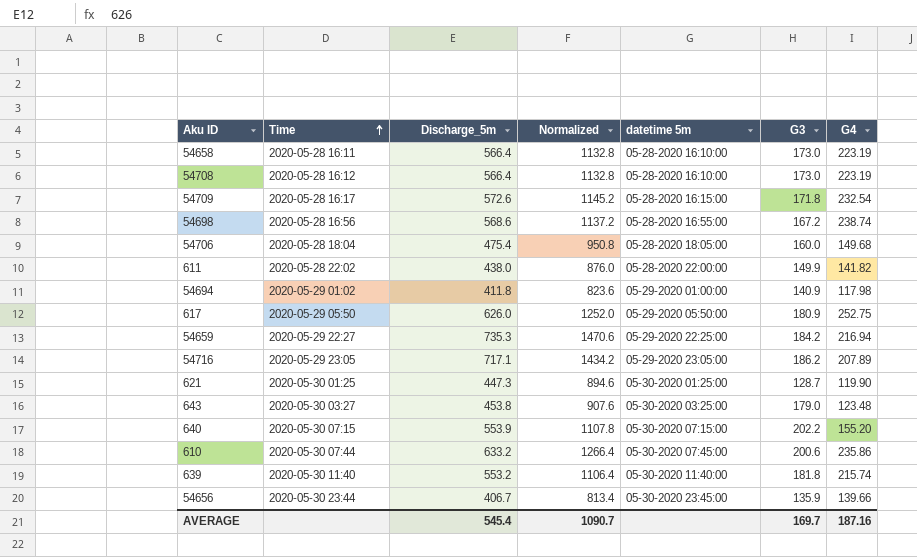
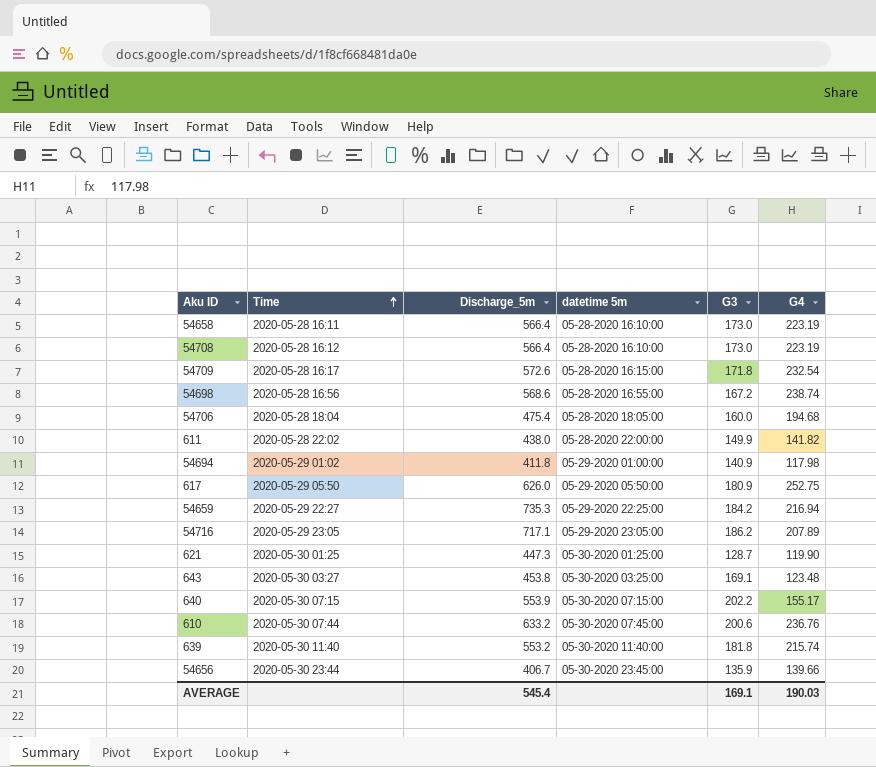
column Normalized | formula: [Discharge_5m] * 2 -> none
54706 | G4: 149.68 -> 194.68
643 | G3: 179.0 -> 169.1
640 | G4: 155.20 -> 155.17
610 | G4: 235.86 -> 236.76
AVERAGE | G3: 169.7 -> 169.1
AVERAGE | G4: 187.16 -> 190.03

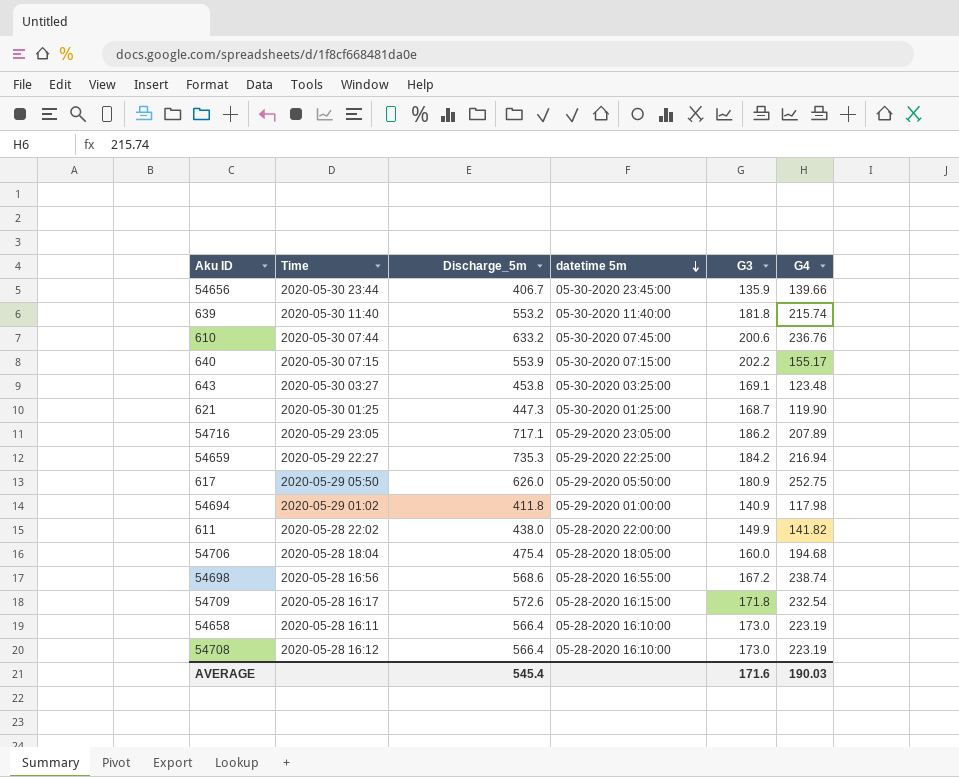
row order: Time ascending -> datetime 5m descending
621 | G3: 128.7 -> 168.7
AVERAGE | G3: 169.1 -> 171.6

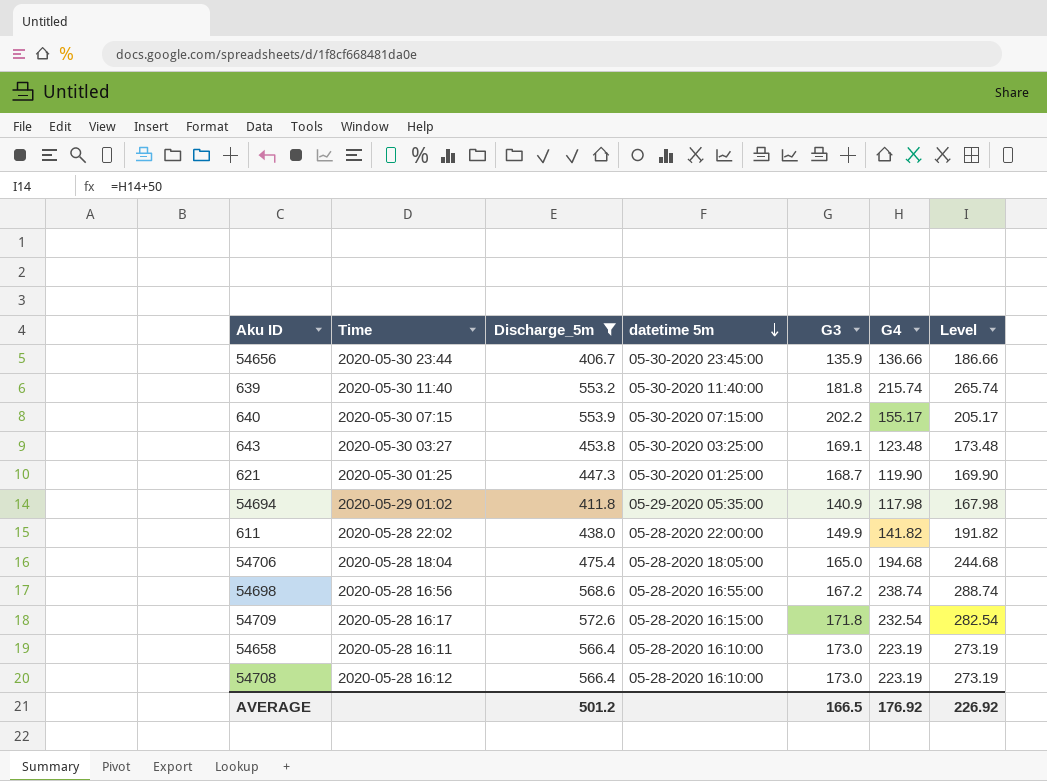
filter: none -> Discharge_5m <= 572.6
column Level | formula: none -> [G4] + 50
54656 | G4: 139.66 -> 136.66
54694 | datetime 5m: 05-29-2020 01:00:00 -> 05-29-2020 05:35:00
54706 | G3: 160.0 -> 165.0
AVERAGE | Discharge_5m: 545.4 -> 501.2
AVERAGE | G3: 171.6 -> 166.5
AVERAGE | G4: 190.03 -> 176.92

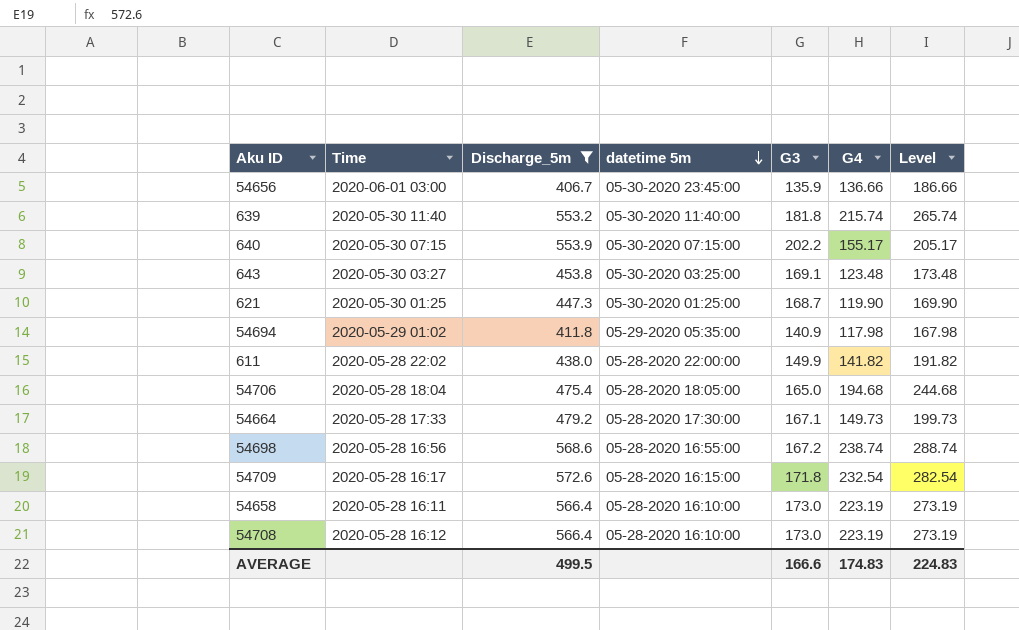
54656 | Time: 2020-05-30 23:44 -> 2020-06-01 03:00
row 54664: none -> 2020-05-28 17:33 | 479.2 | 05-28-2020 17:30:00 | 167.1 | 149.73 | 199.73
AVERAGE | Discharge_5m: 501.2 -> 499.5
AVERAGE | G3: 166.5 -> 166.6
AVERAGE | G4: 176.92 -> 174.83
AVERAGE | Level: 226.92 -> 224.83

